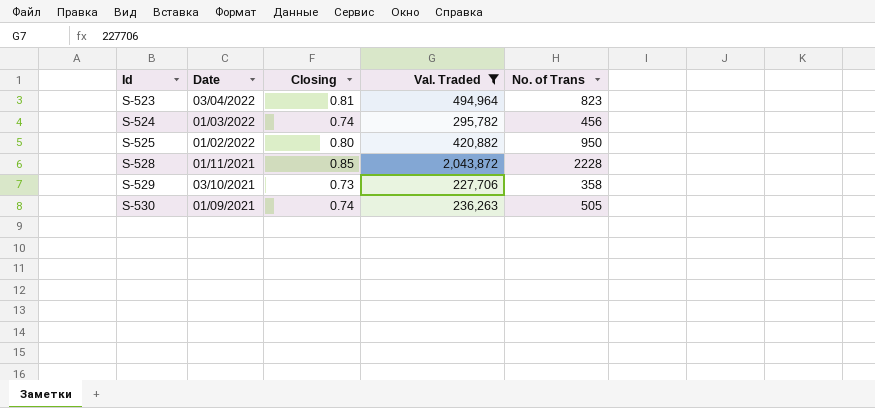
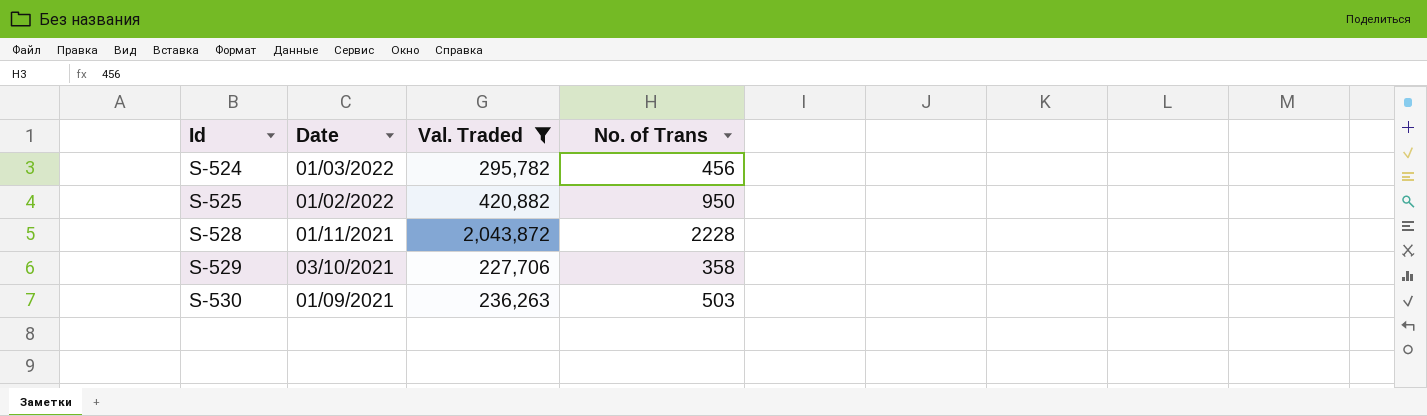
column Closing | position: 3 -> none
row S-523: 03/04/2022 | 0.81 | 494,964 | 823 -> none
S-530 | No. of Trans: 505 -> 503

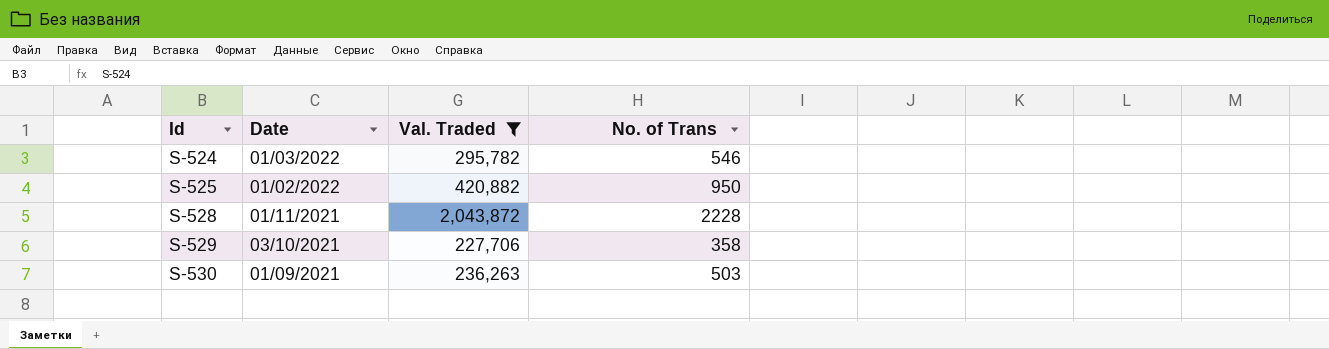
S-524 | No. of Trans: 456 -> 546

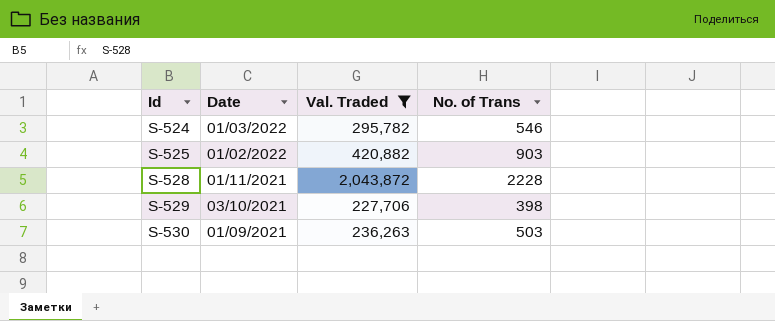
S-525 | No. of Trans: 950 -> 903
S-529 | No. of Trans: 358 -> 398

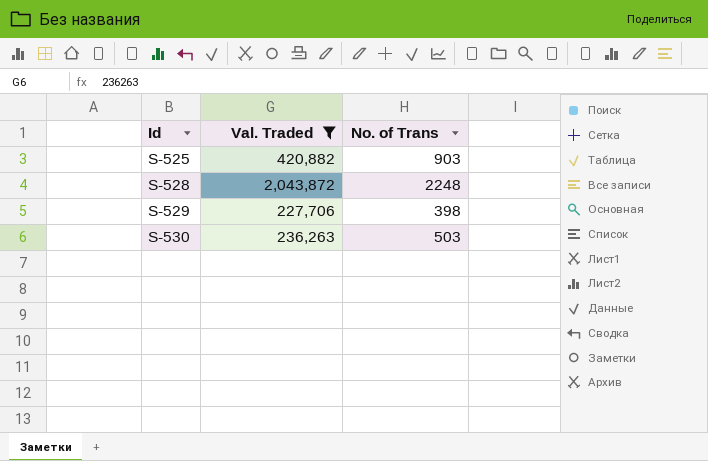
column Date | position: 2 -> none
row S-524: 01/03/2022 | 295,782 | 546 -> none
S-528 | No. of Trans: 2228 -> 2248

